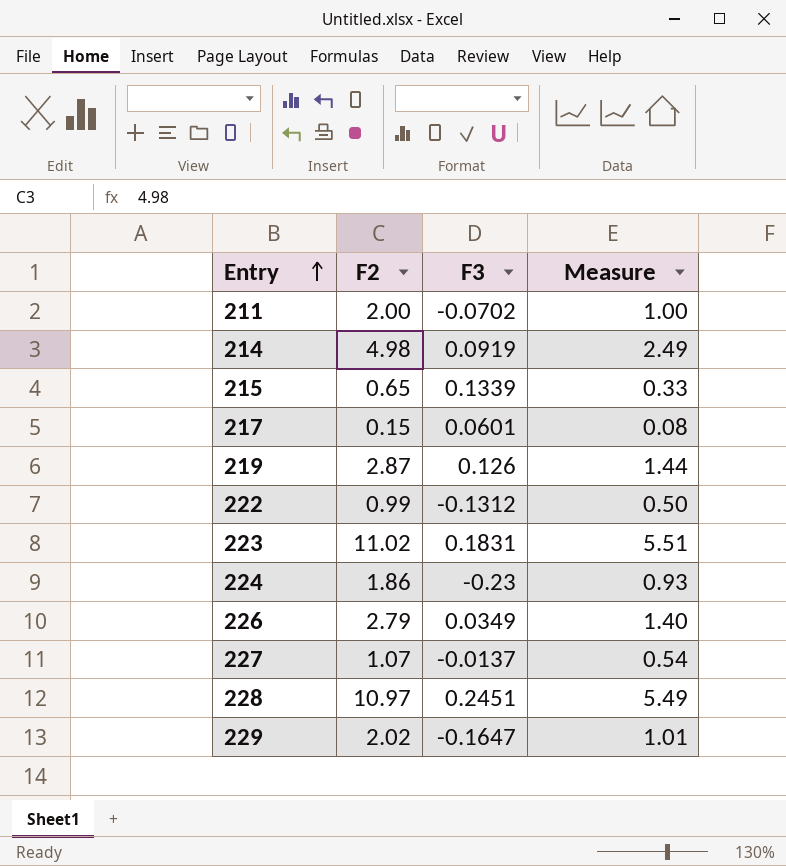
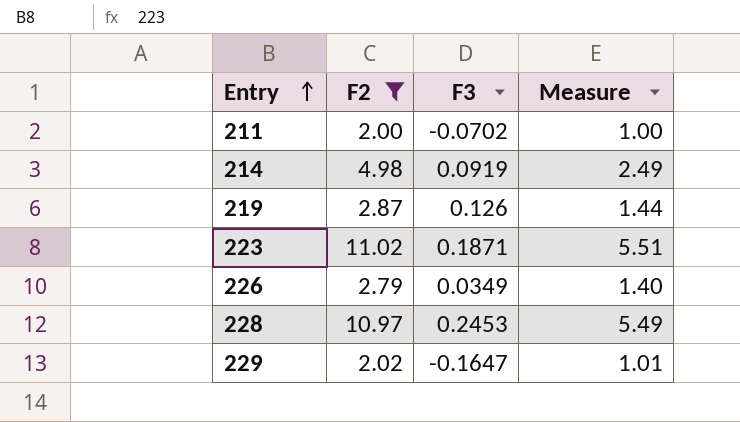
filter: none -> F2 >= 2.00
223 | F3: 0.1831 -> 0.1871
228 | F3: 0.2451 -> 0.2453

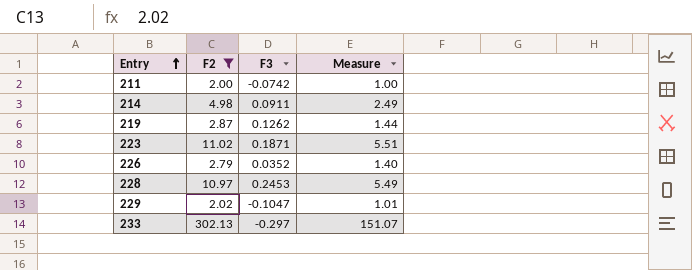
211 | F3: -0.0702 -> -0.0742
214 | F3: 0.0919 -> 0.0911
219 | F3: 0.126 -> 0.1262
226 | F3: 0.0349 -> 0.0352
229 | F3: -0.1647 -> -0.1047
row 233: none -> 302.13 | -0.297 | 151.07

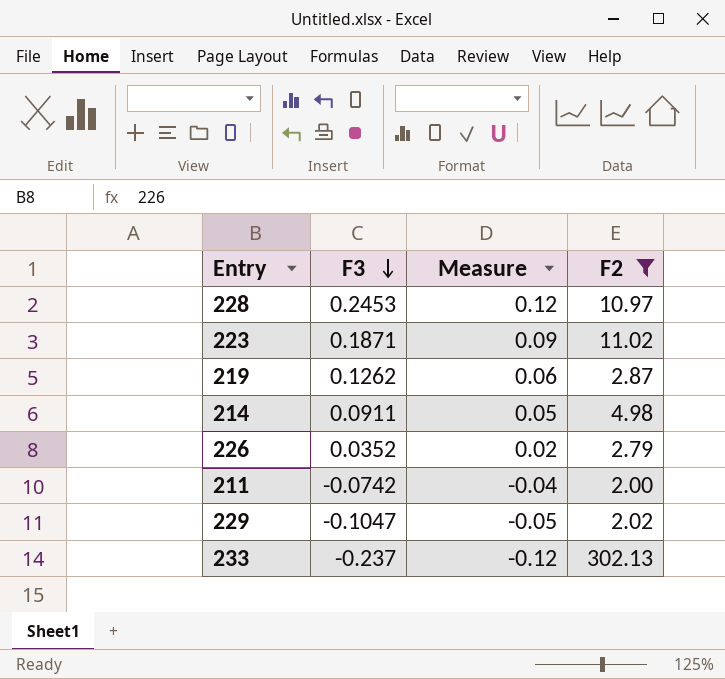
row order: Entry ascending -> F3 descending
column Measure | formula: [F2] * 0.5 -> [F3] * 0.5
column F2 | position: 2 -> 4
233 | F3: -0.297 -> -0.237

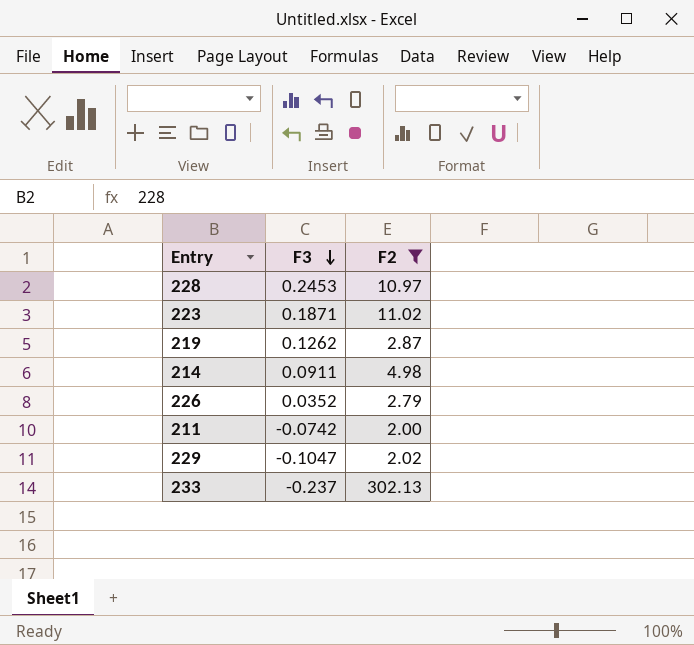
column Measure | formula: [F3] * 0.5 -> none

